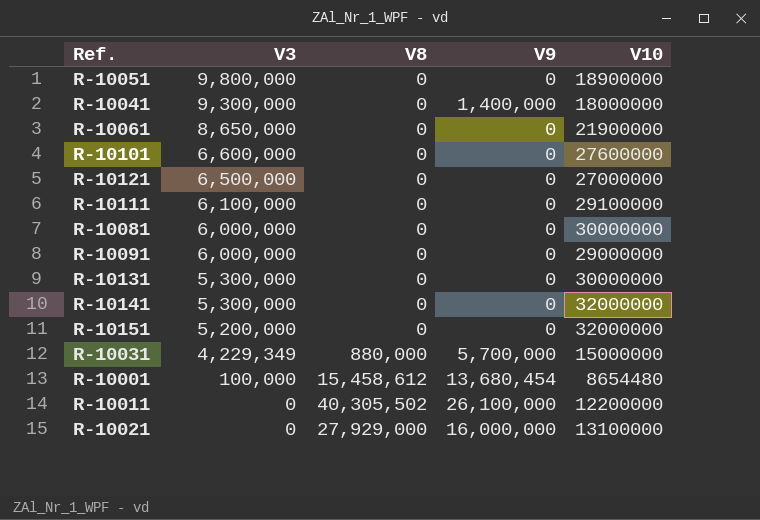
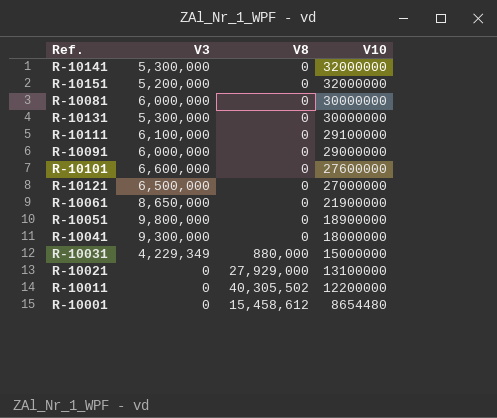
row order: V3 descending -> V10 descending
column V9 | position: 4 -> none
R-10001 | V3: 100,000 -> 0

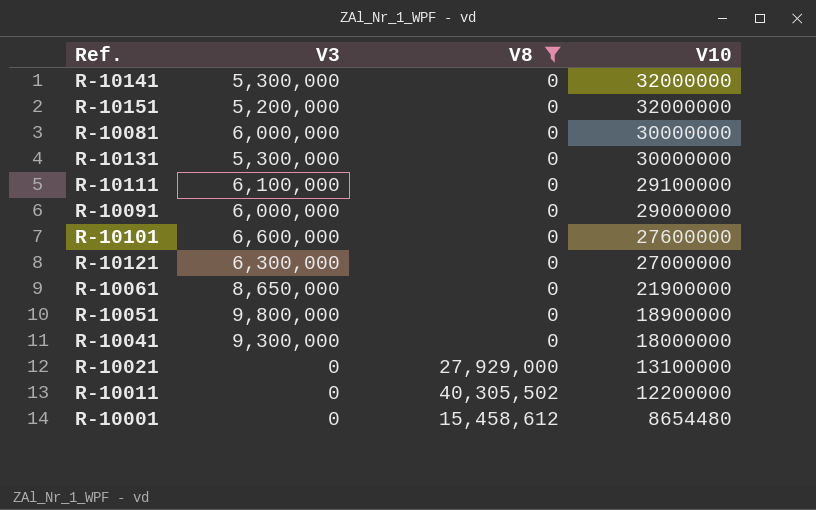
filter: none -> V8 != 880,000
R-10121 | V3: 6,500,000 -> 6,300,000

